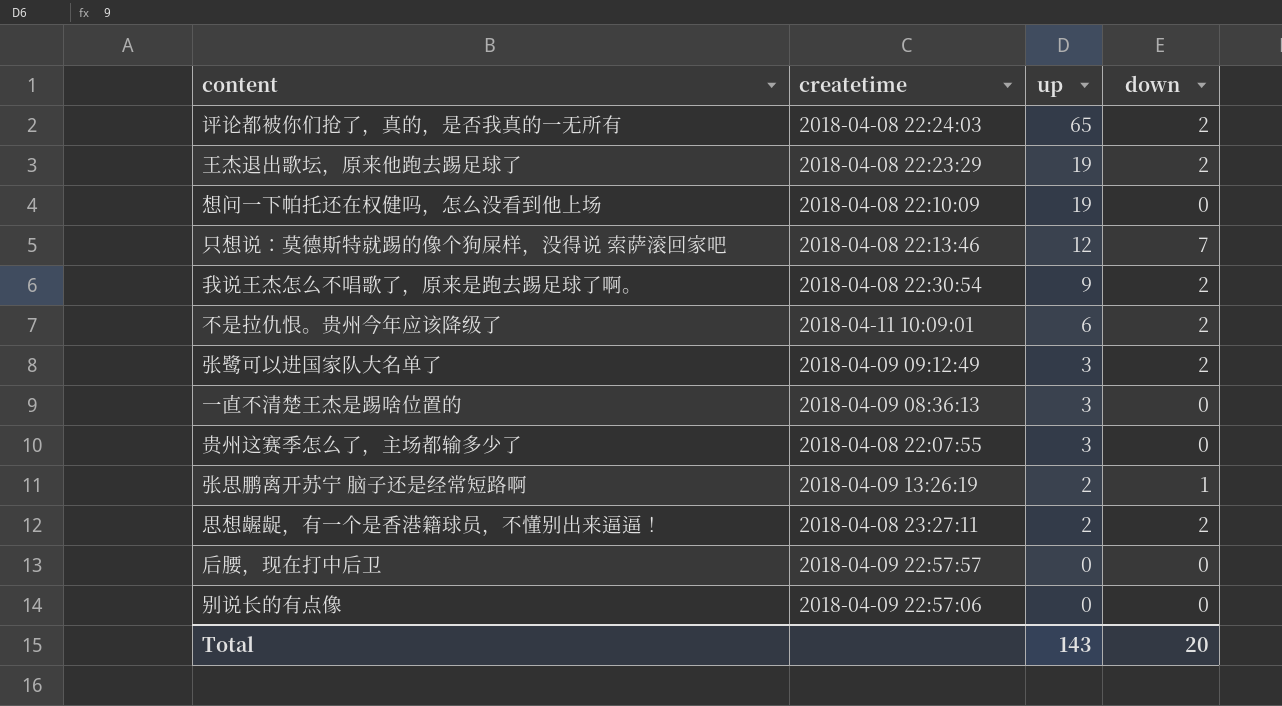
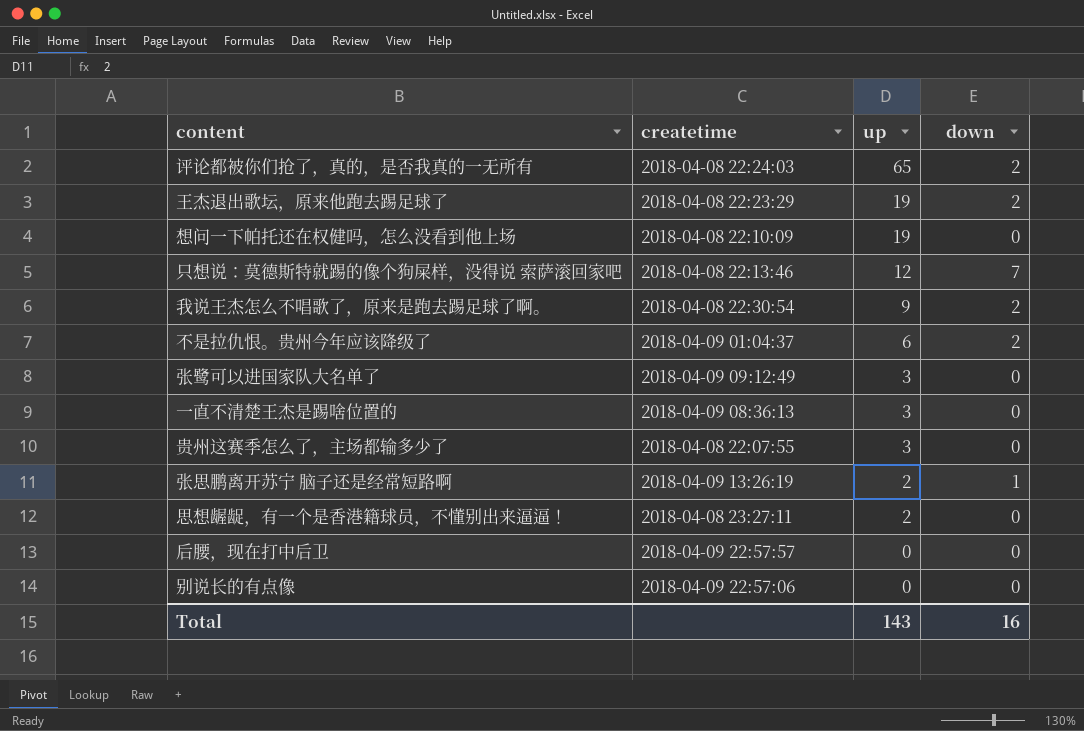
不是拉仇恨。贵州今年应该降级了 | createtime: 2018-04-11 10:09:01 -> 2018-04-09 01:04:37
张鹭可以进国家队大名单了 | down: 2 -> 0
思想龌龊，有一个是香港籍球员，不懂别出来逼逼！ | down: 2 -> 0
Total | down: 20 -> 16

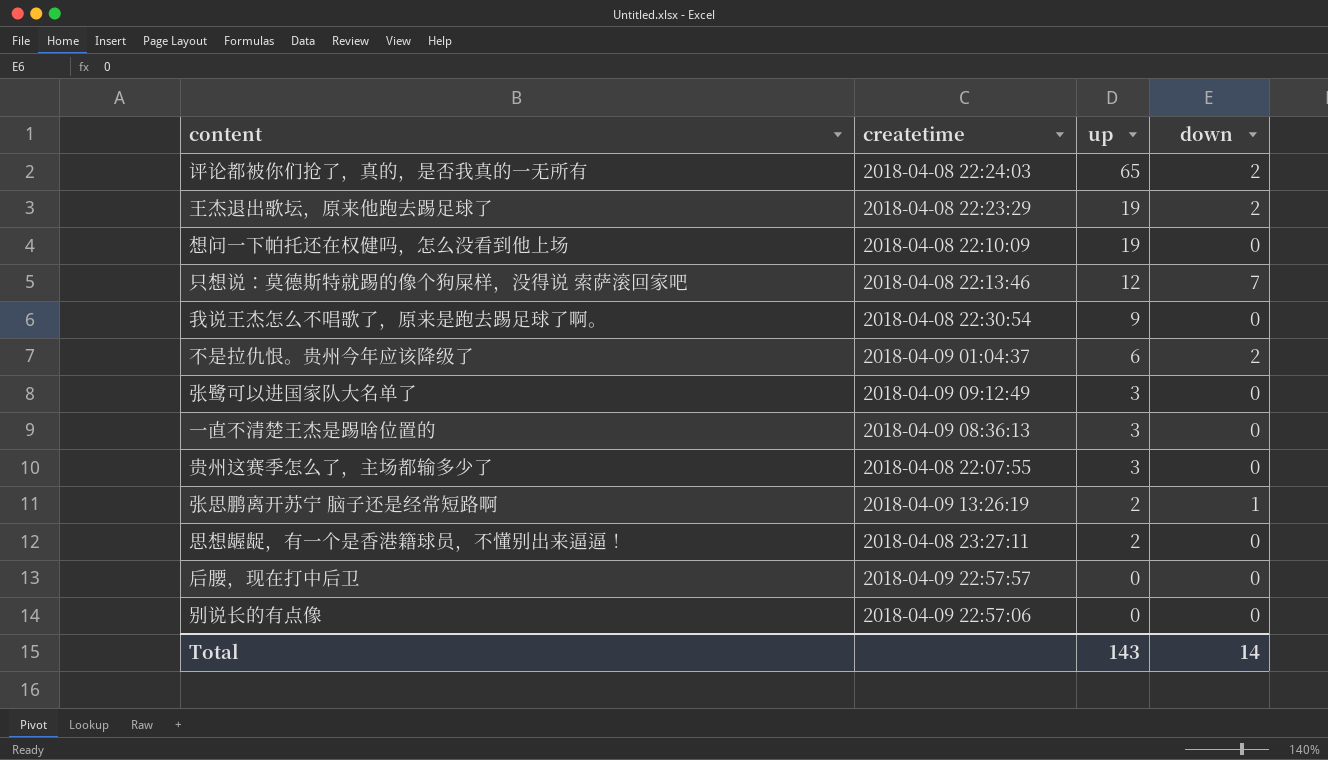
我说王杰怎么不唱歌了，原来是跑去踢足球了啊。 | down: 2 -> 0
Total | down: 16 -> 14

